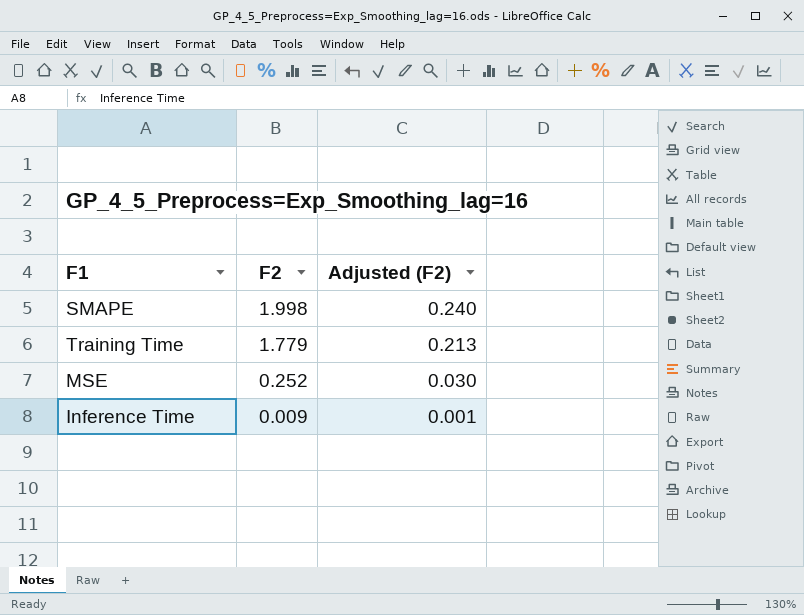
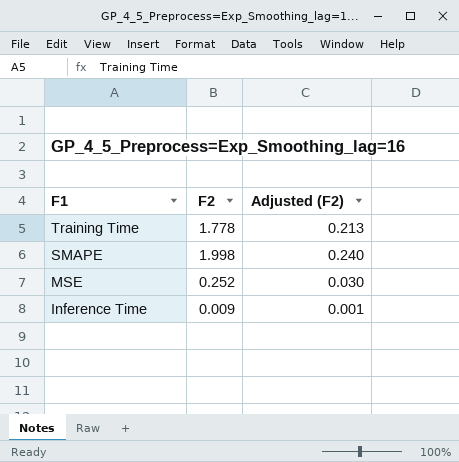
row order: F2 descending -> F1 descending
Training Time | F2: 1.779 -> 1.778

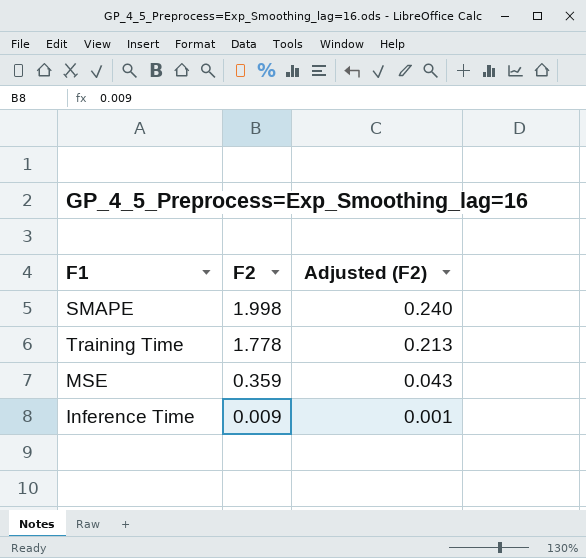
row order: F1 descending -> F2 descending
MSE | F2: 0.252 -> 0.359
MSE | Adjusted (F2): 0.030 -> 0.043

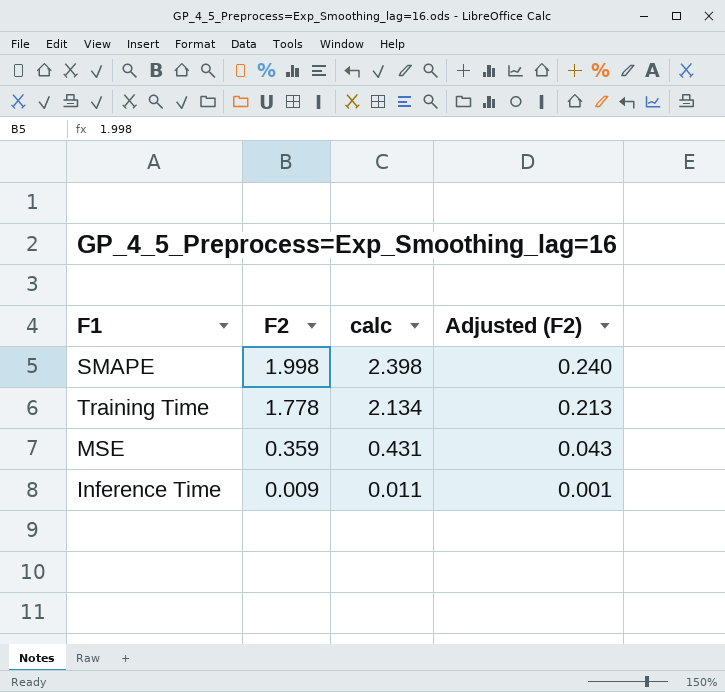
column calc | formula: none -> [F2] * 1.2

